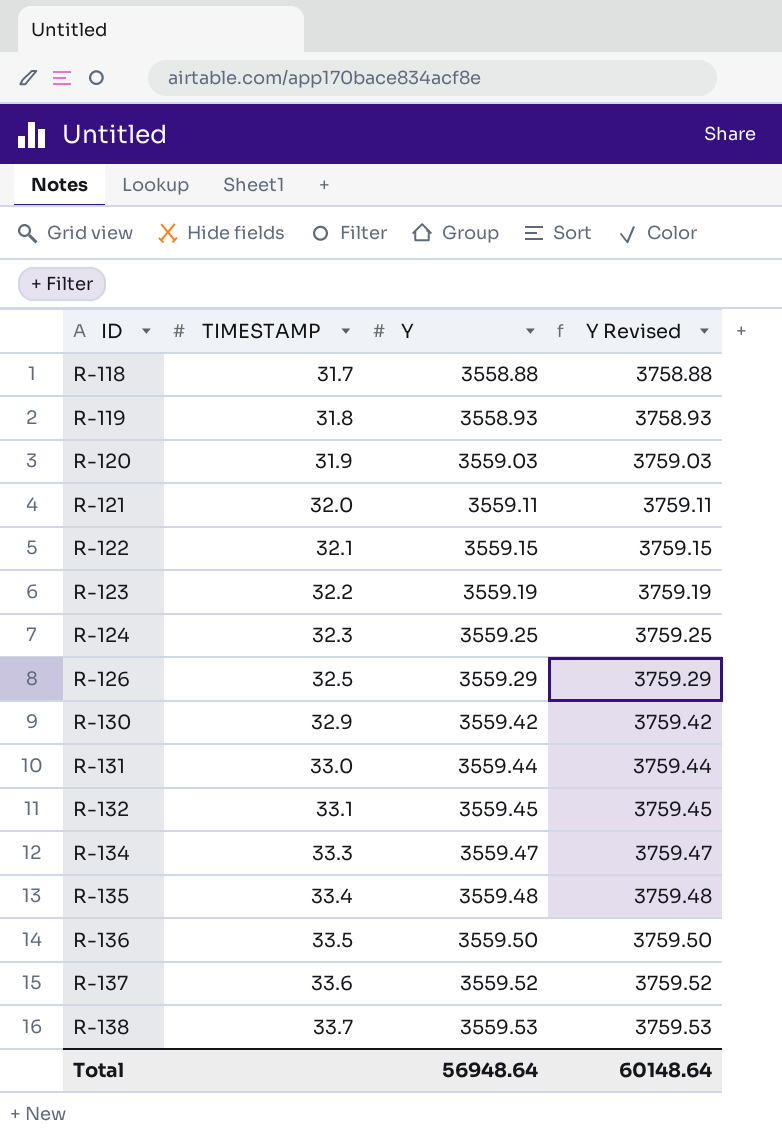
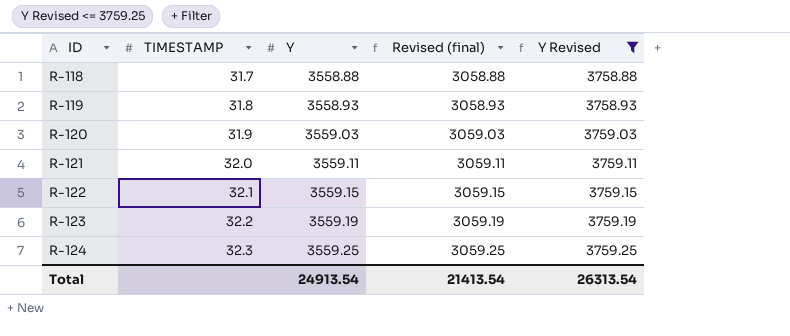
filter: none -> Y Revised <= 3759.25
column Revised (final) | formula: none -> [Y] - 500
Total | Y: 56948.64 -> 24913.54
Total | Y Revised: 60148.64 -> 26313.54

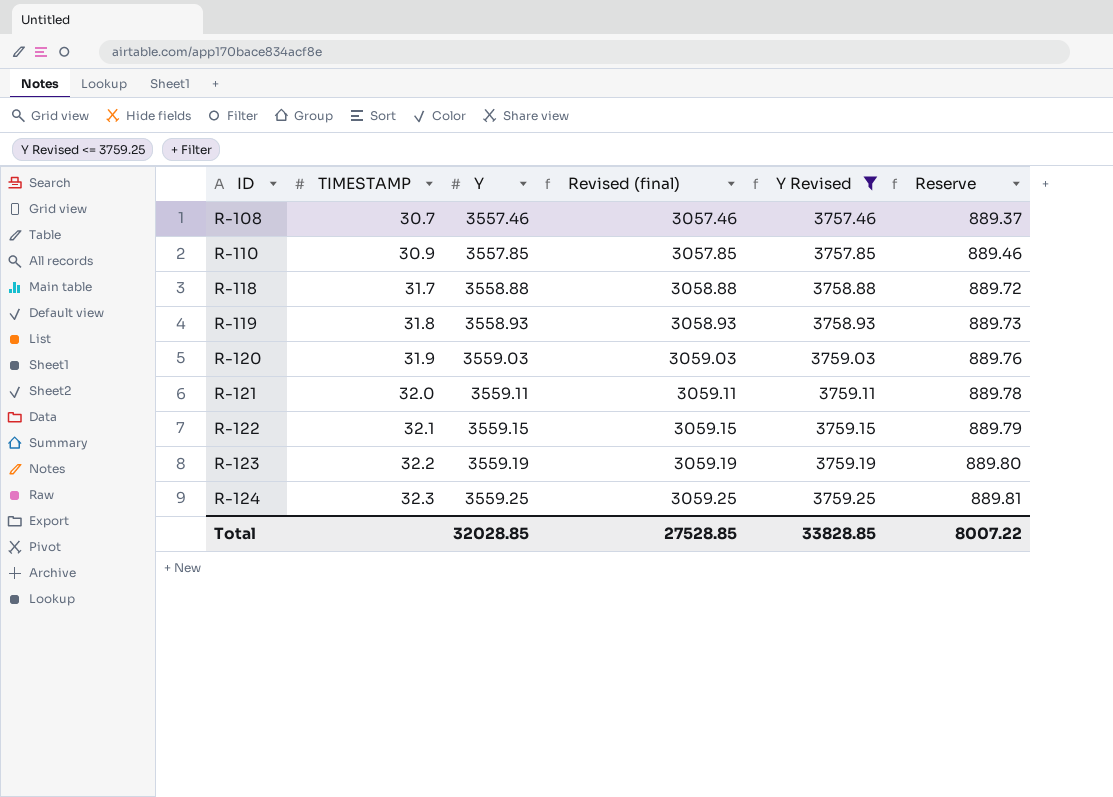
column Reserve | formula: none -> [Y] * 0.25
row R-108: none -> 30.7 | 3557.46 | 3057.46 | 3757.46 | 889.37
row R-110: none -> 30.9 | 3557.85 | 3057.85 | 3757.85 | 889.46
Total | Y: 24913.54 -> 32028.85
Total | Revised (final): 21413.54 -> 27528.85
Total | Y Revised: 26313.54 -> 33828.85

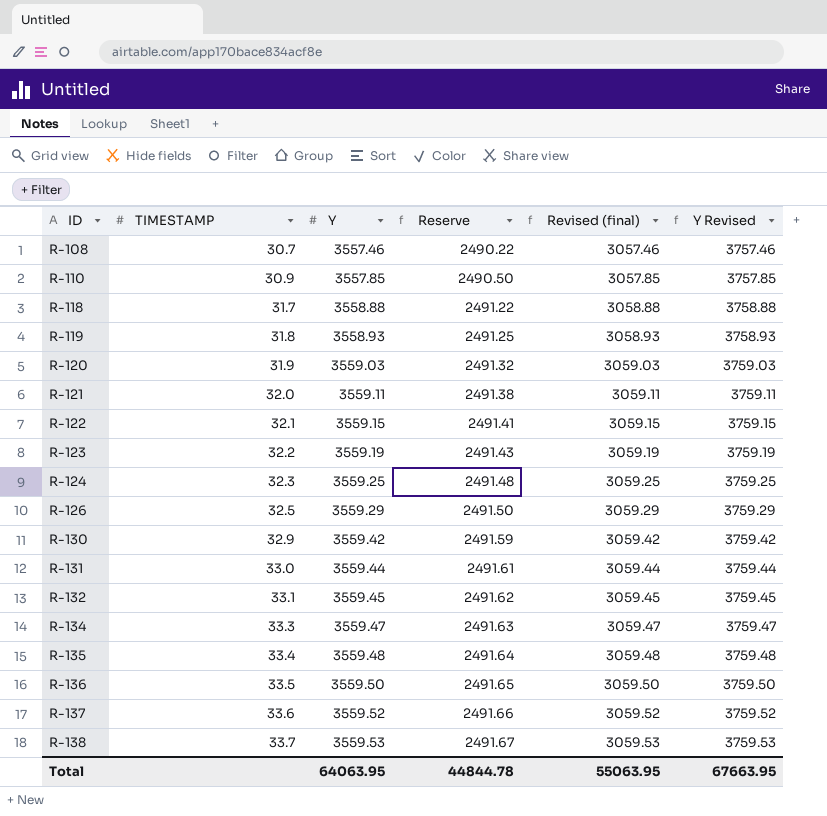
filter: Y Revised <= 3759.25 -> none
column Reserve | formula: [Y] * 0.25 -> [Y] * 0.7
column Reserve | position: 6 -> 4
Total | Y: 32028.85 -> 64063.95
Total | Reserve: 8007.22 -> 44844.78
Total | Revised (final): 27528.85 -> 55063.95
Total | Y Revised: 33828.85 -> 67663.95

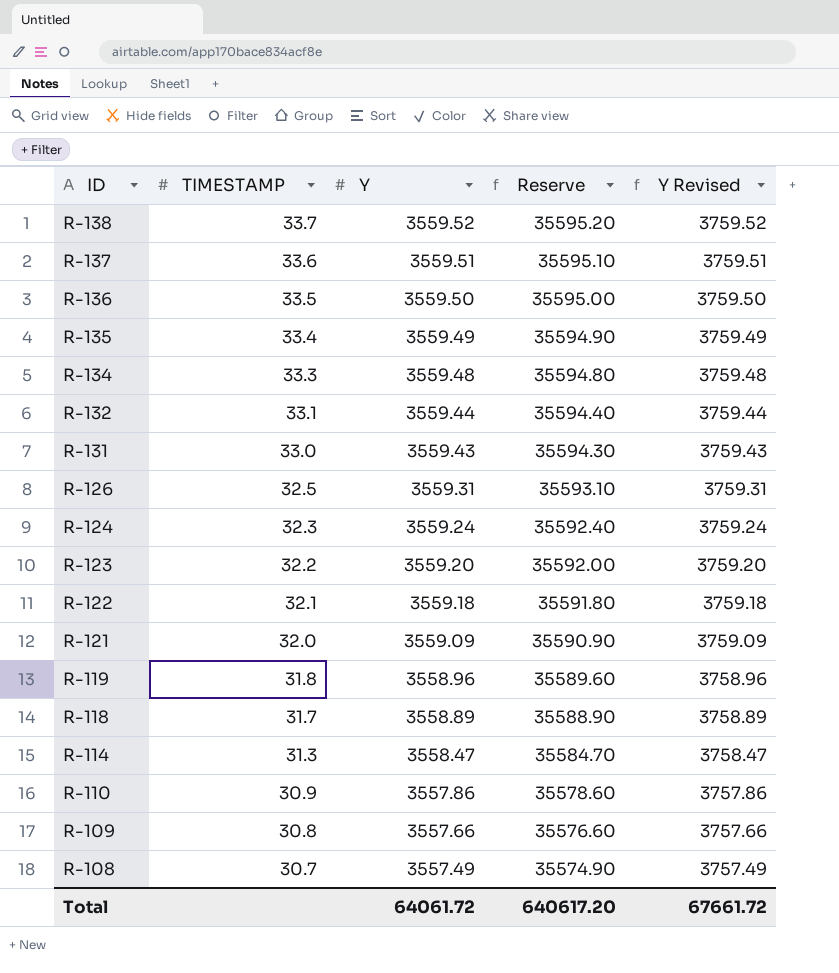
row order: ID ascending -> ID descending
column Revised (final) | formula: [Y] - 500 -> none
column Reserve | formula: [Y] * 0.7 -> [Y] * 10
row R-120: 31.9 | 3559.03 | 2491.32 | 3059.03 | 3759.03 -> none
row R-130: 32.9 | 3559.42 | 2491.59 | 3059.42 | 3759.42 -> none
R-138 | Y: 3559.53 -> 3559.52
R-138 | Y Revised: 3759.53 -> 3759.52
R-137 | Y: 3559.52 -> 3559.51
R-137 | Y Revised: 3759.52 -> 3759.51
R-135 | Y: 3559.48 -> 3559.49
R-135 | Y Revised: 3759.48 -> 3759.49
R-134 | Y: 3559.47 -> 3559.48
R-134 | Y Revised: 3759.47 -> 3759.48
R-132 | Y: 3559.45 -> 3559.44
R-132 | Y Revised: 3759.45 -> 3759.44
R-131 | Y: 3559.44 -> 3559.43
R-131 | Y Revised: 3759.44 -> 3759.43
R-126 | Y: 3559.29 -> 3559.31
R-126 | Y Revised: 3759.29 -> 3759.31
R-124 | Y: 3559.25 -> 3559.24
R-124 | Y Revised: 3759.25 -> 3759.24
R-123 | Y: 3559.19 -> 3559.20
R-123 | Y Revised: 3759.19 -> 3759.20
R-122 | Y: 3559.15 -> 3559.18
R-122 | Y Revised: 3759.15 -> 3759.18
R-121 | Y: 3559.11 -> 3559.09
R-121 | Y Revised: 3759.11 -> 3759.09
R-119 | Y: 3558.93 -> 3558.96
R-119 | Y Revised: 3758.93 -> 3758.96
R-118 | Y: 3558.88 -> 3558.89
R-118 | Y Revised: 3758.88 -> 3758.89
row R-114: none -> 31.3 | 3558.47 | 35584.70 | 3758.47
R-110 | Y: 3557.85 -> 3557.86
R-110 | Y Revised: 3757.85 -> 3757.86
row R-109: none -> 30.8 | 3557.66 | 35576.60 | 3757.66
R-108 | Y: 3557.46 -> 3557.49
R-108 | Y Revised: 3757.46 -> 3757.49
Total | Y: 64063.95 -> 64061.72
Total | Reserve: 44844.78 -> 640617.20
Total | Y Revised: 67663.95 -> 67661.72

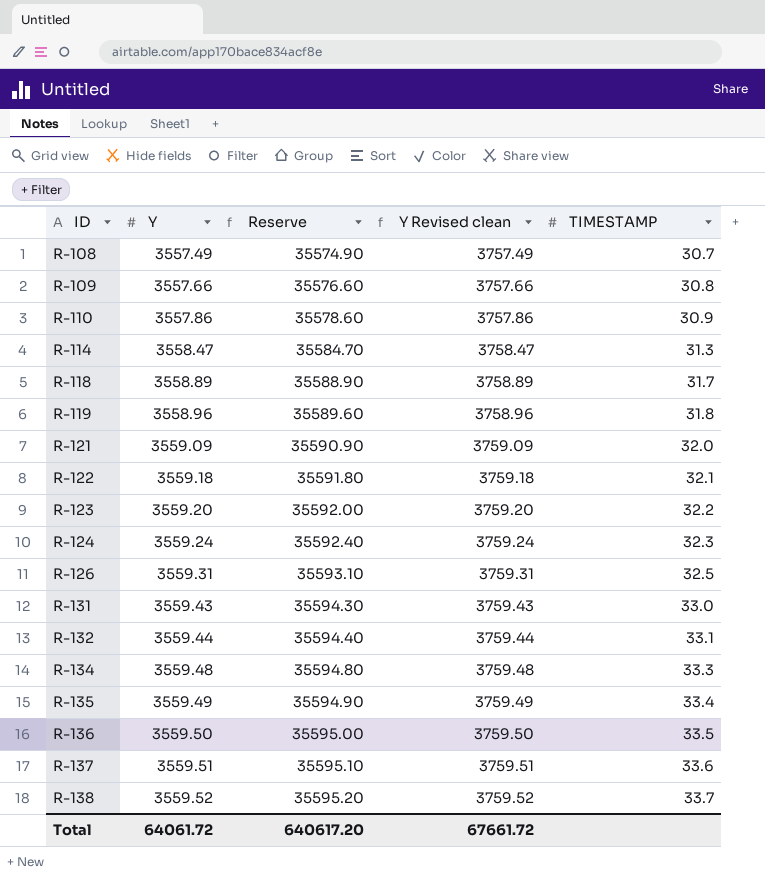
row order: ID descending -> ID ascending
column name: Y Revised -> Y Revised clean
column TIMESTAMP | position: 2 -> 5

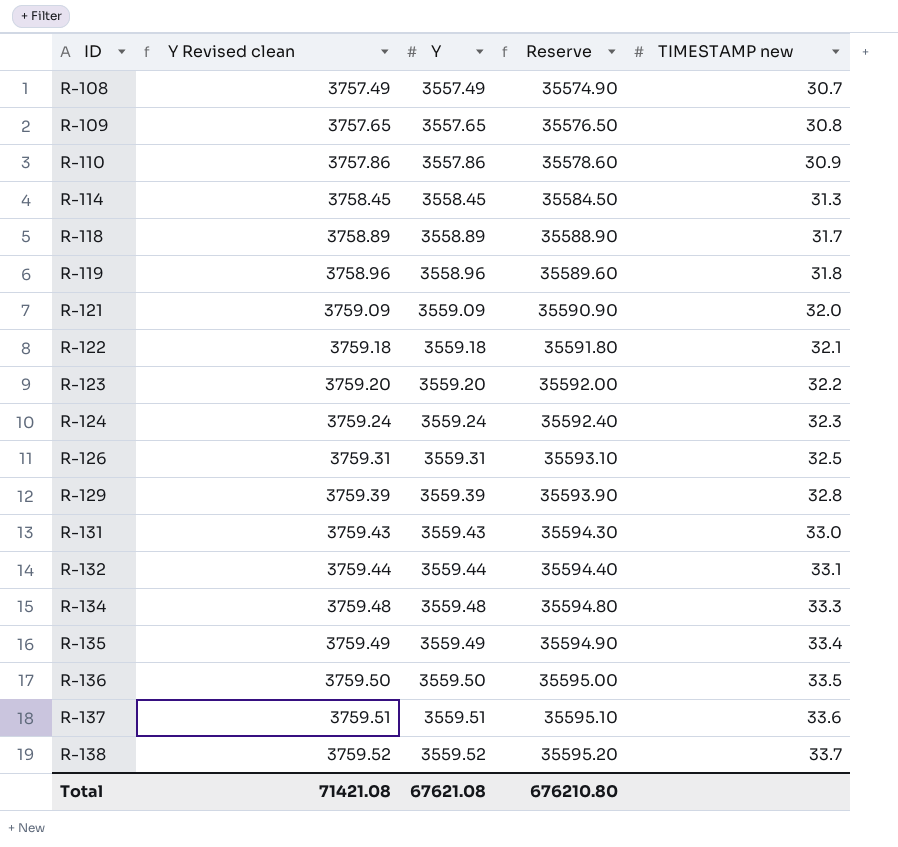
column Y Revised clean | position: 4 -> 2
column name: TIMESTAMP -> TIMESTAMP new
R-109 | Y Revised clean: 3757.66 -> 3757.65
R-109 | Y: 3557.66 -> 3557.65
R-109 | Reserve: 35576.60 -> 35576.50
R-114 | Y Revised clean: 3758.47 -> 3758.45
R-114 | Y: 3558.47 -> 3558.45
R-114 | Reserve: 35584.70 -> 35584.50
row R-129: none -> 3759.39 | 3559.39 | 35593.90 | 32.8
Total | Y Revised clean: 67661.72 -> 71421.08
Total | Y: 64061.72 -> 67621.08
Total | Reserve: 640617.20 -> 676210.80

